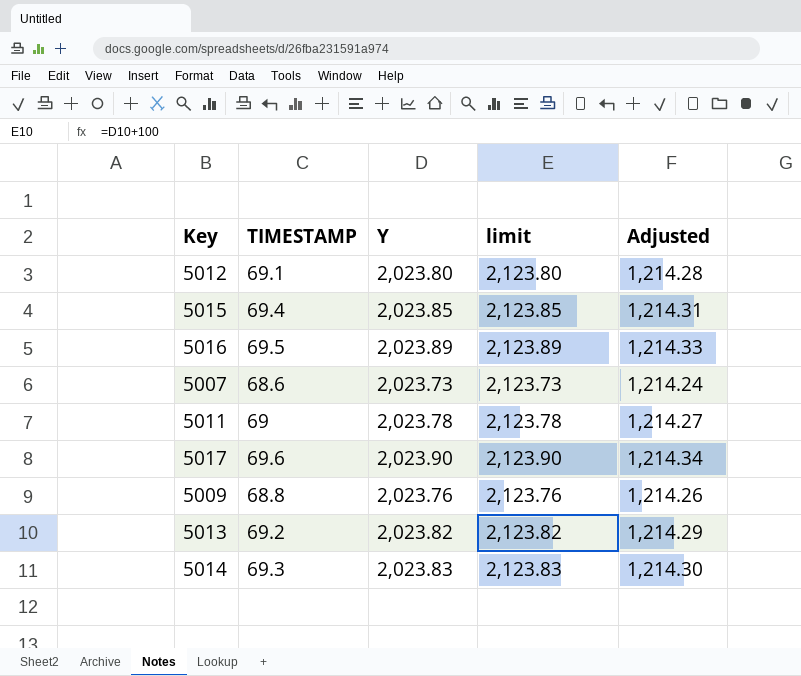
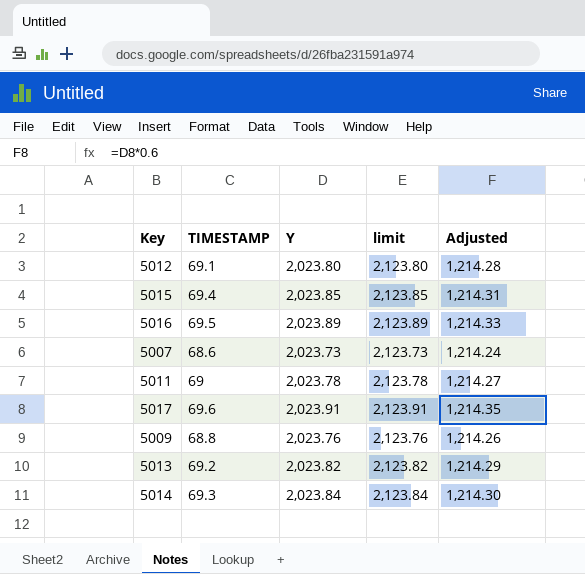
5017 | Y: 2,023.90 -> 2,023.91
5017 | limit: 2,123.90 -> 2,123.91
5017 | Adjusted: 1,214.34 -> 1,214.35
5014 | Y: 2,023.83 -> 2,023.84
5014 | limit: 2,123.83 -> 2,123.84

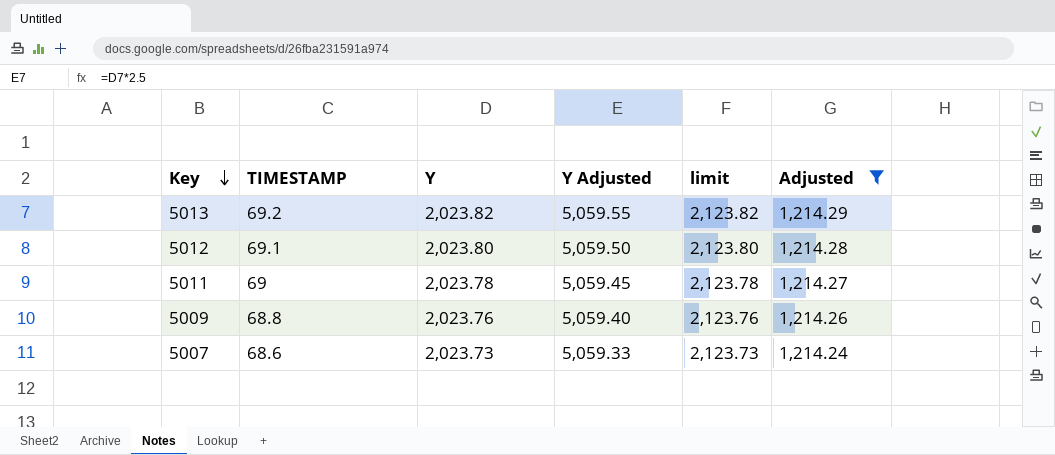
filter: none -> Adjusted <= 1,214.29
row order: none -> Key descending
column Y Adjusted | formula: none -> [Y] * 2.5

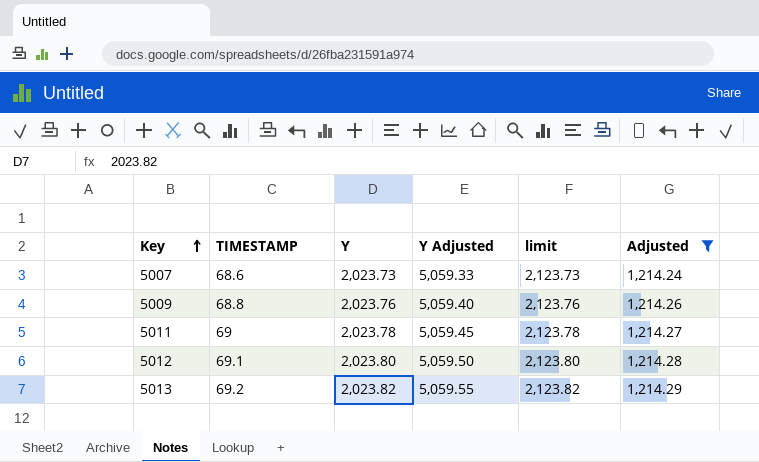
row order: Key descending -> Key ascending

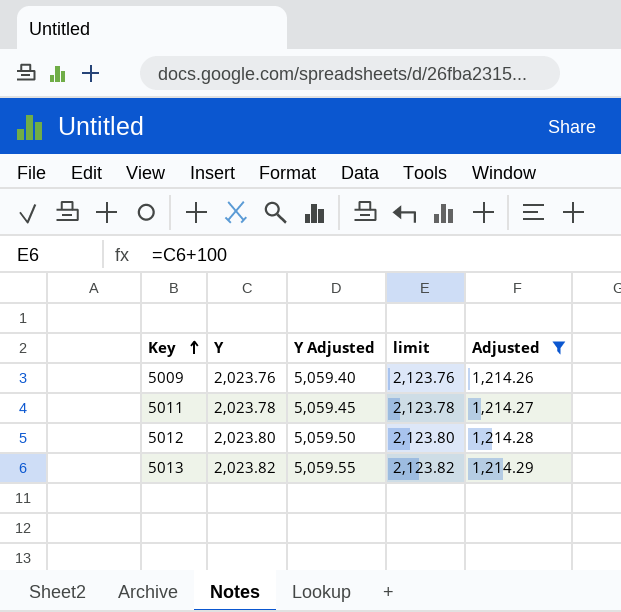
column TIMESTAMP | position: 2 -> none
row 5007: 68.6 | 2,023.73 | 5,059.33 | 2,123.73 | 1,214.24 -> none

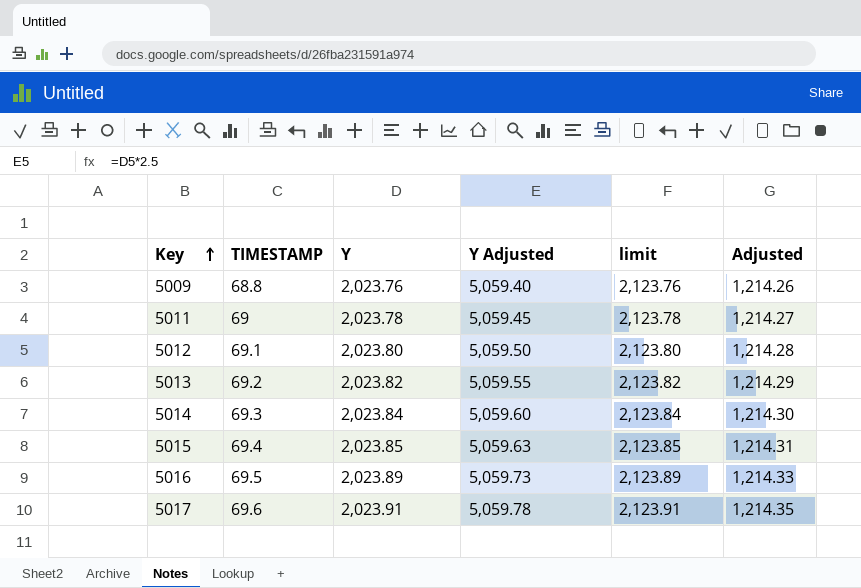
filter: Adjusted <= 1,214.29 -> none
column TIMESTAMP | position: none -> 2

